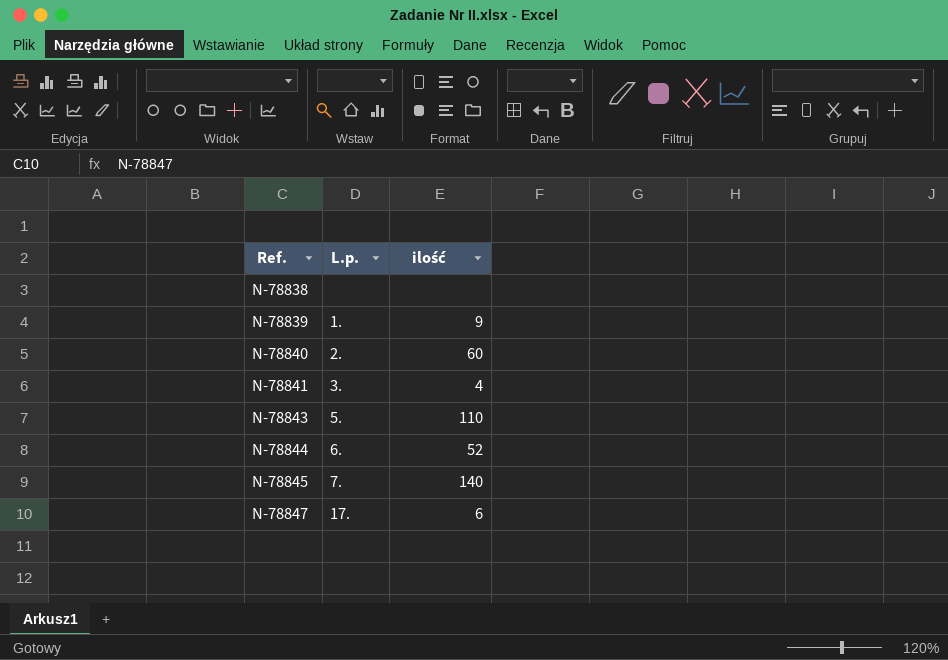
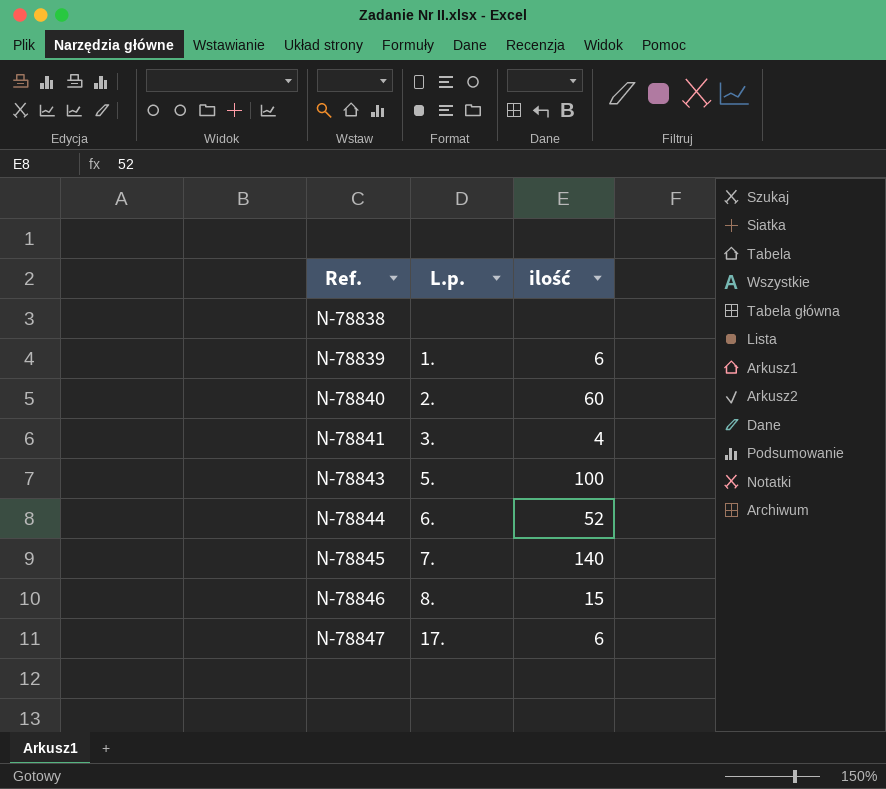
N-78839 | ilość: 9 -> 6
N-78843 | ilość: 110 -> 100
row N-78846: none -> 8. | 15

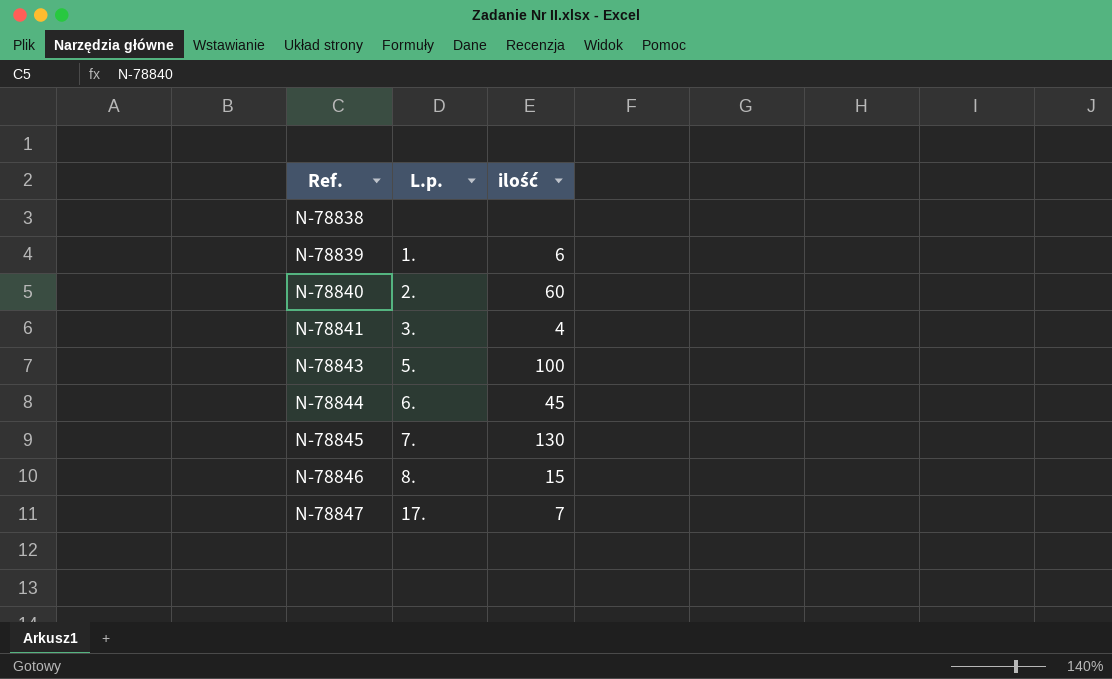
N-78844 | ilość: 52 -> 45
N-78845 | ilość: 140 -> 130
N-78847 | ilość: 6 -> 7

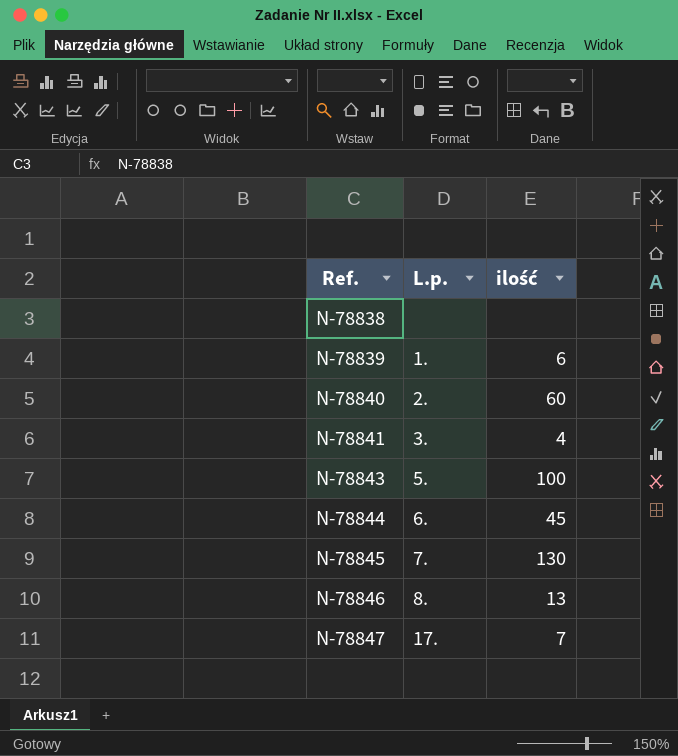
N-78846 | ilość: 15 -> 13

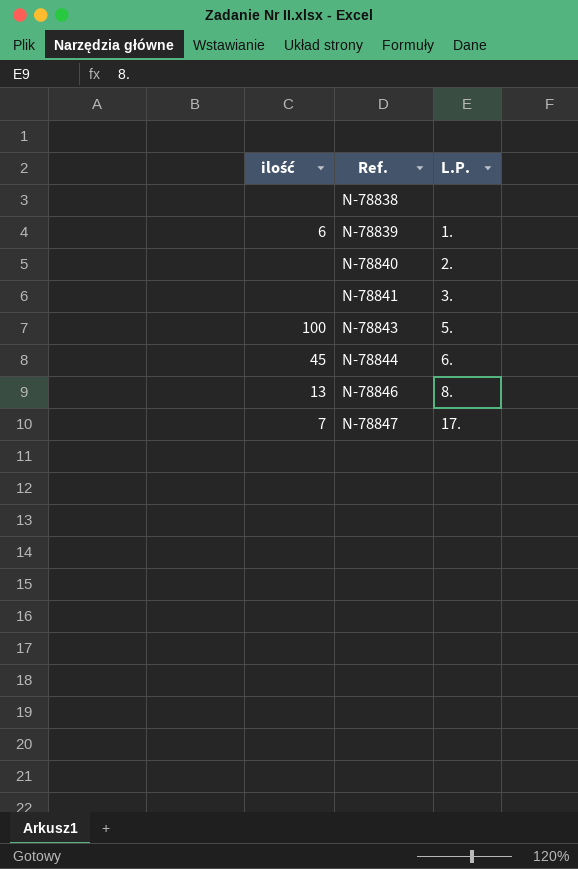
column ilość | position: 3 -> 1
column name: L.p. -> L.P.
row N-78845: 7. | 130 -> none
N-78840 | ilość: 60 -> none
N-78841 | ilość: 4 -> none

